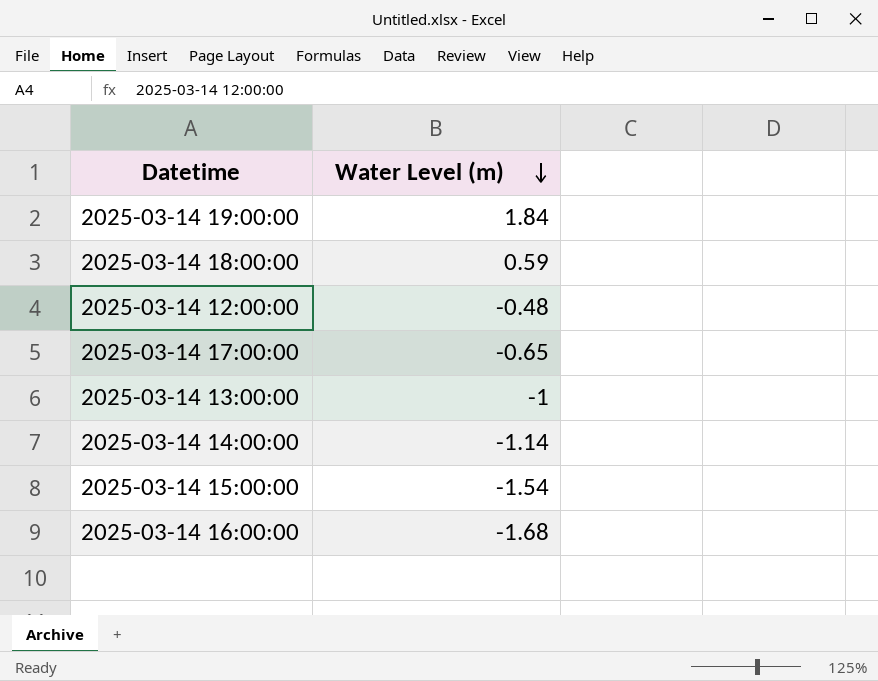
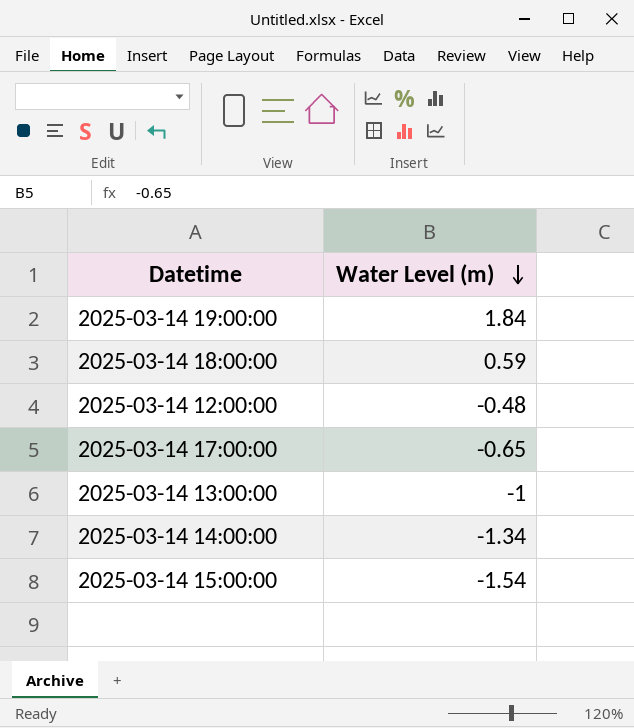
row 2025-03-14 16:00:00: -1.68 -> none
2025-03-14 14:00:00 | Water Level (m): -1.14 -> -1.34

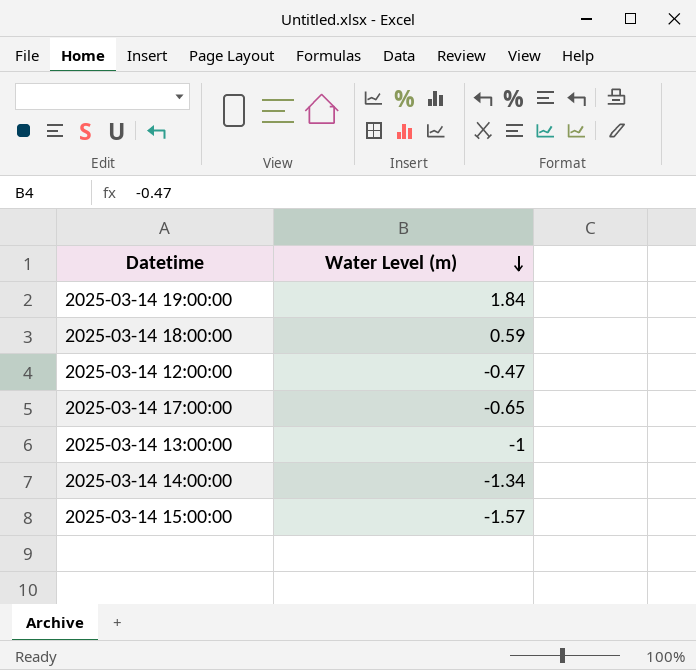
2025-03-14 12:00:00 | Water Level (m): -0.48 -> -0.47
2025-03-14 15:00:00 | Water Level (m): -1.54 -> -1.57

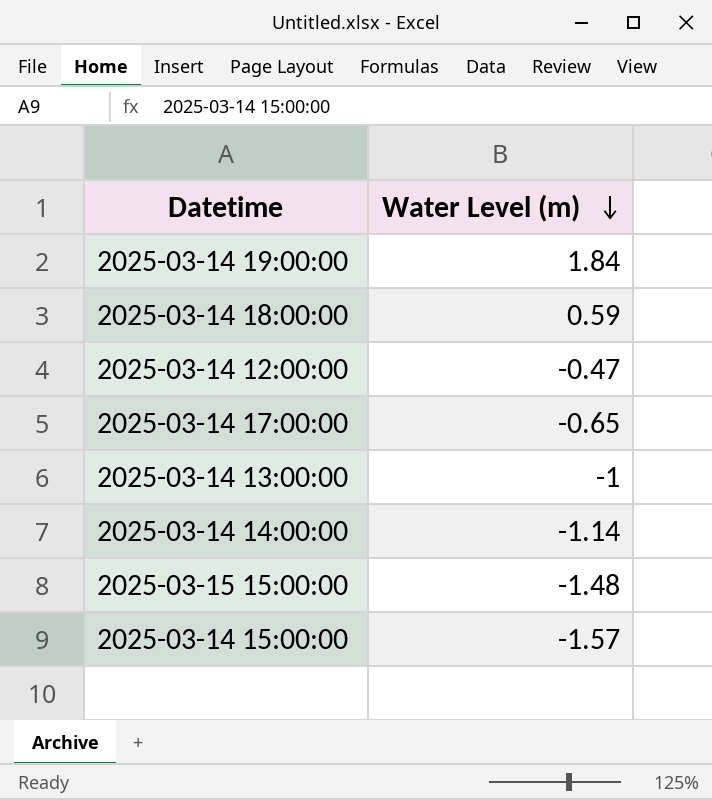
2025-03-14 14:00:00 | Water Level (m): -1.34 -> -1.14
row 2025-03-15 15:00:00: none -> -1.48

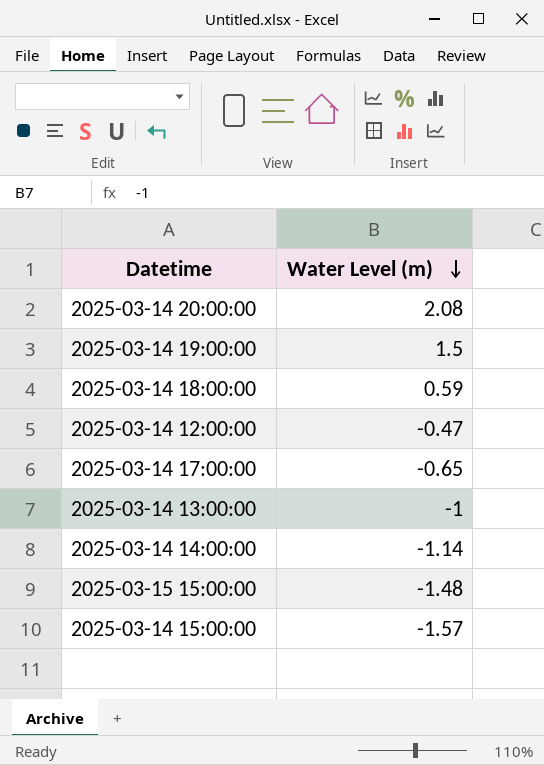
row 2025-03-14 20:00:00: none -> 2.08
2025-03-14 19:00:00 | Water Level (m): 1.84 -> 1.5

